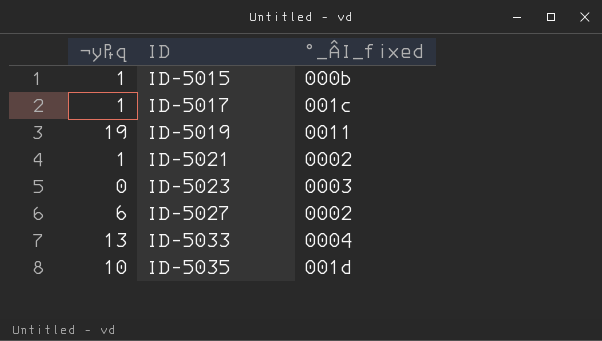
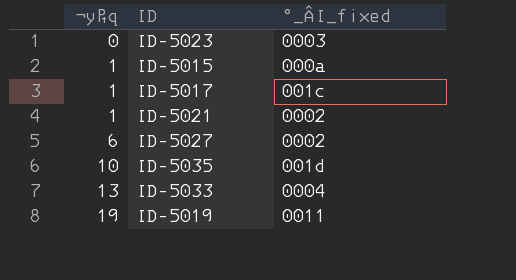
row order: ID ascending -> ¬y¶q ascending
ID-5015 | °_ÂI_fixed: 000b -> 000a

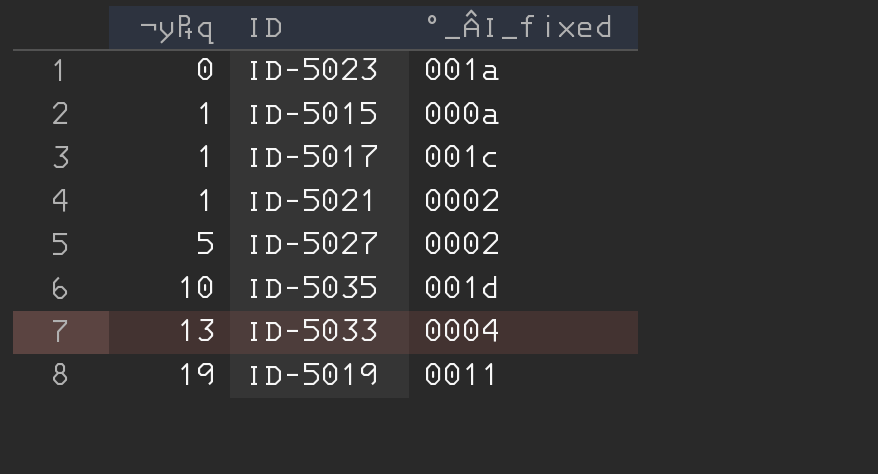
ID-5023 | °_ÂI_fixed: 0003 -> 001a
ID-5027 | ¬y¶q: 6 -> 5

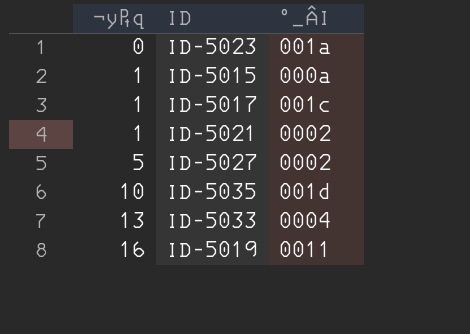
column name: °_ÂI_fixed -> °_ÂI
ID-5019 | ¬y¶q: 19 -> 16

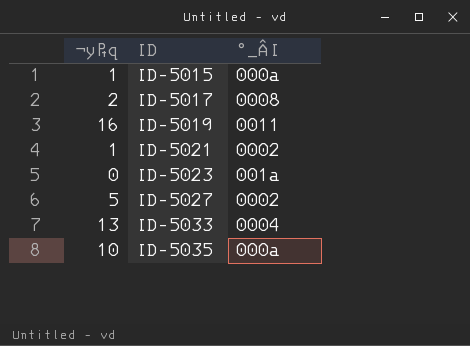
row order: ¬y¶q ascending -> ID ascending
ID-5017 | ¬y¶q: 1 -> 2
ID-5017 | °_ÂI: 001c -> 0008
ID-5035 | °_ÂI: 001d -> 000a

